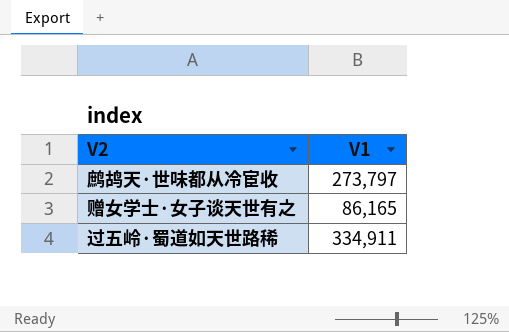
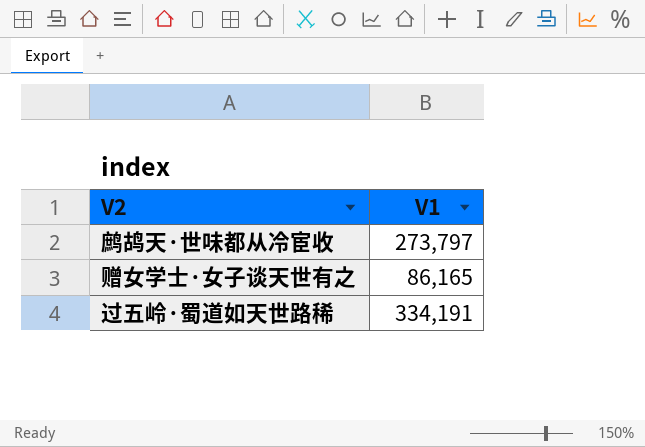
过五岭·蜀道如天世路稀 | V1: 334,911 -> 334,191

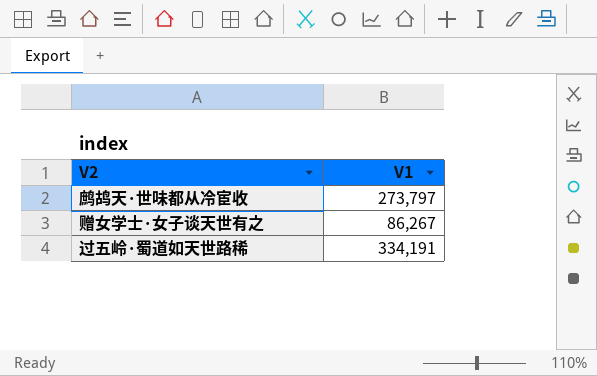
赠女学士·女子谈天世有之 | V1: 86,165 -> 86,267

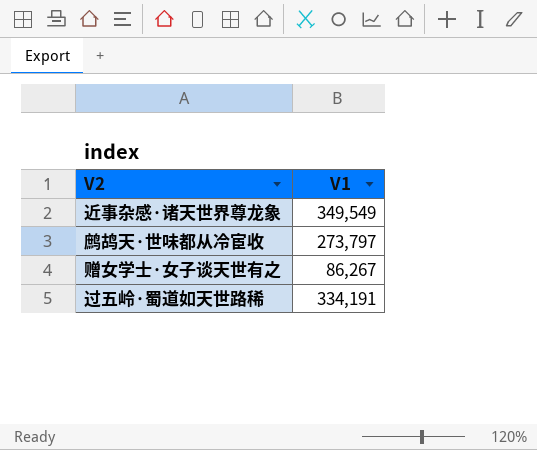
row 近事杂感·诸天世界尊龙象: none -> 349,549

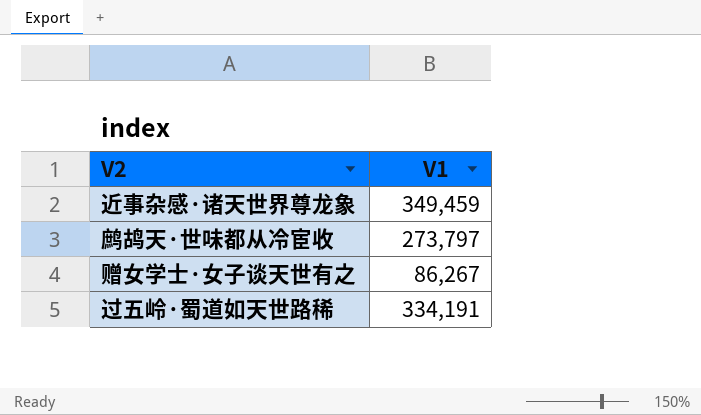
近事杂感·诸天世界尊龙象 | V1: 349,549 -> 349,459

